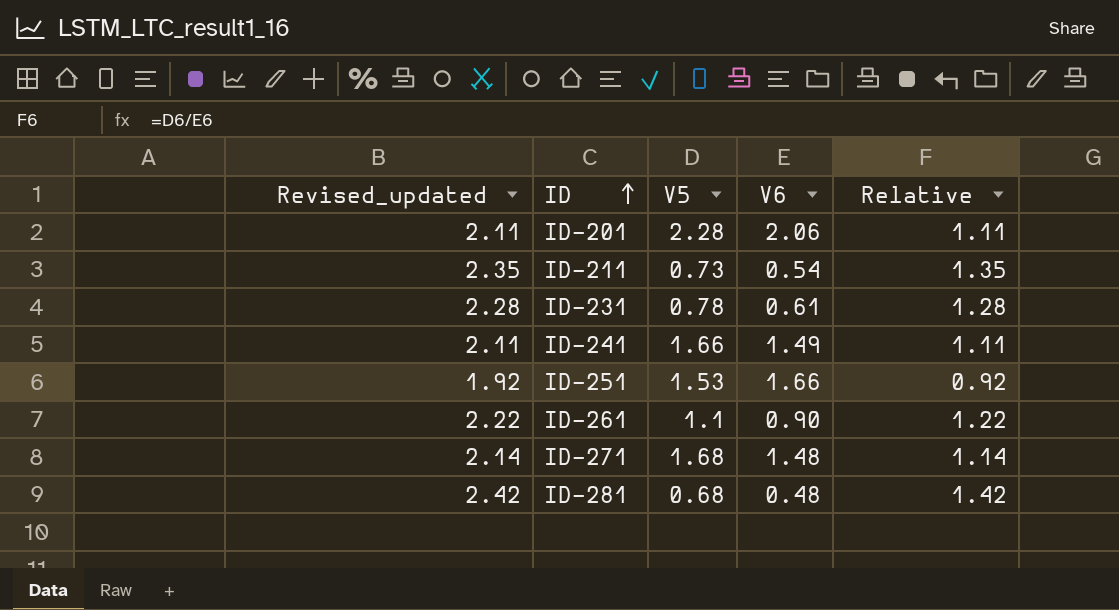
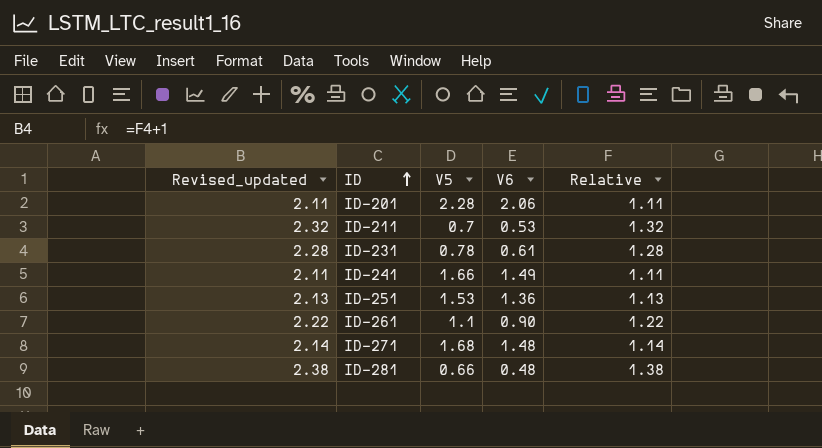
ID-211 | Revised_updated: 2.35 -> 2.32
ID-211 | V5: 0.73 -> 0.7
ID-211 | V6: 0.54 -> 0.53
ID-211 | Relative: 1.35 -> 1.32
ID-251 | Revised_updated: 1.92 -> 2.13
ID-251 | V6: 1.66 -> 1.36
ID-251 | Relative: 0.92 -> 1.13
ID-281 | Revised_updated: 2.42 -> 2.38
ID-281 | V5: 0.68 -> 0.66
ID-281 | Relative: 1.42 -> 1.38

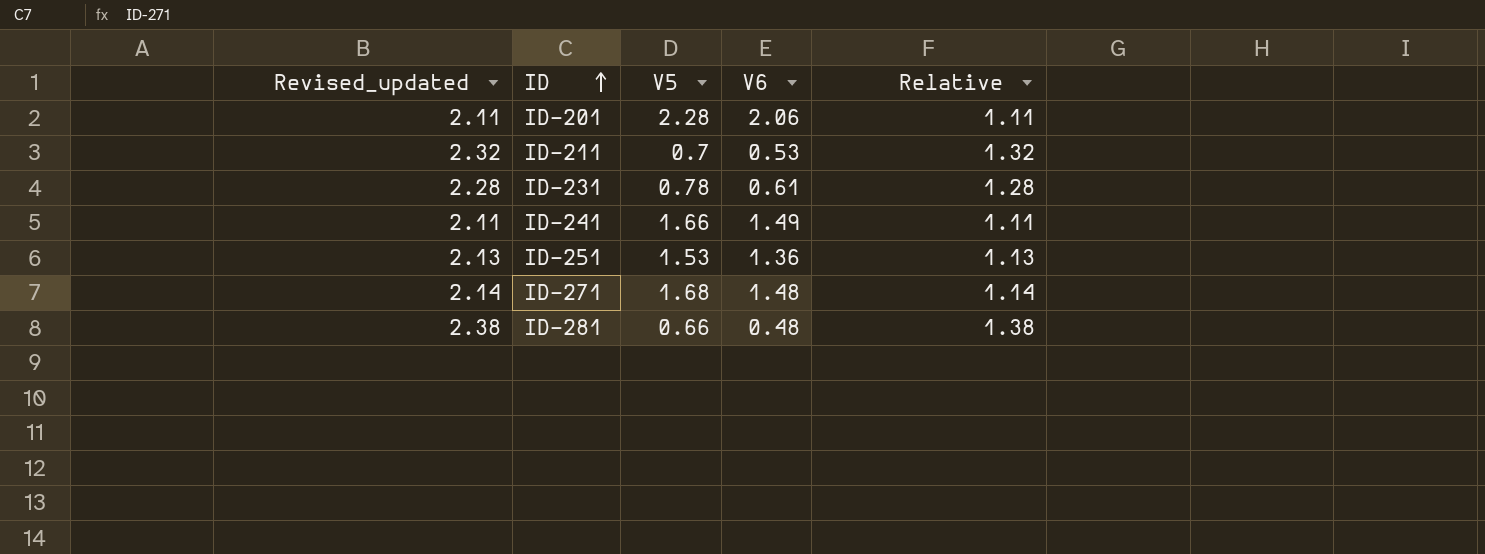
row ID-261: 2.22 | 1.1 | 0.90 | 1.22 -> none

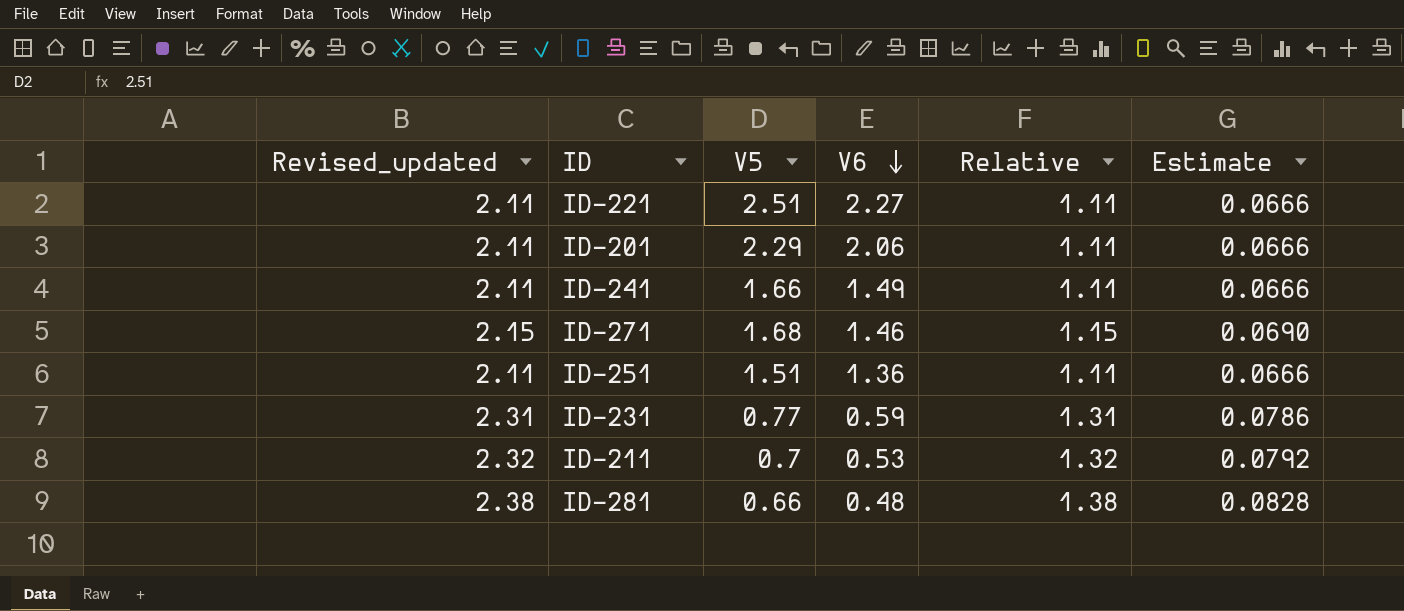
row order: ID ascending -> V6 descending
column Estimate | formula: none -> [Relative] * 0.06
row ID-221: none -> 2.11 | 2.51 | 2.27 | 1.11 | 0.0666
ID-201 | V5: 2.28 -> 2.29
ID-271 | Revised_updated: 2.14 -> 2.15
ID-271 | V6: 1.48 -> 1.46
ID-271 | Relative: 1.14 -> 1.15
ID-251 | Revised_updated: 2.13 -> 2.11
ID-251 | V5: 1.53 -> 1.51
ID-251 | Relative: 1.13 -> 1.11
ID-231 | Revised_updated: 2.28 -> 2.31
ID-231 | V5: 0.78 -> 0.77
ID-231 | V6: 0.61 -> 0.59
ID-231 | Relative: 1.28 -> 1.31

